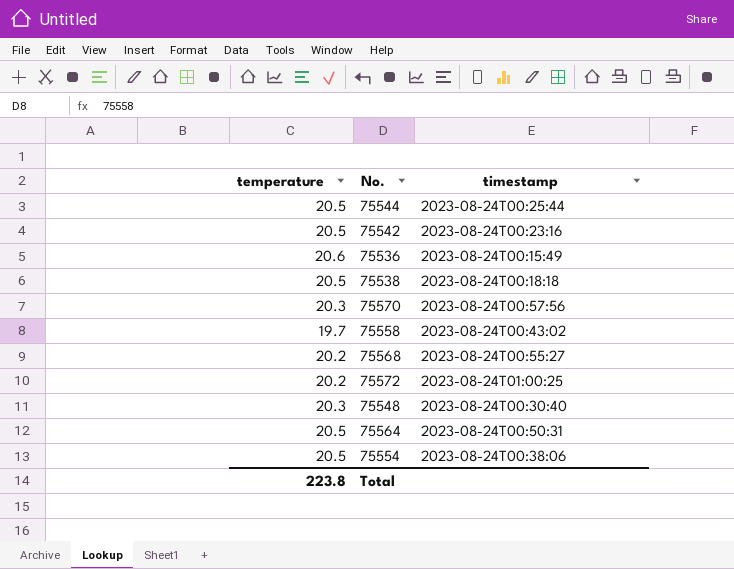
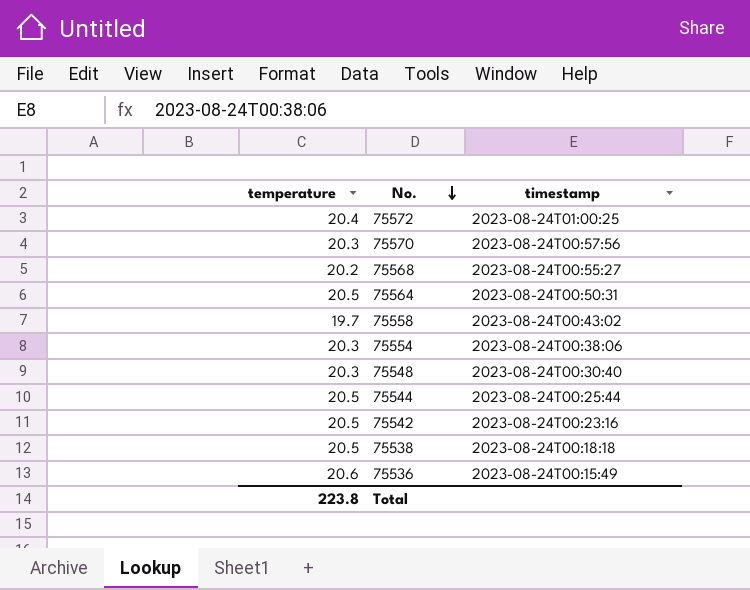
row order: none -> No. descending
75572 | temperature: 20.2 -> 20.4
75554 | temperature: 20.5 -> 20.3

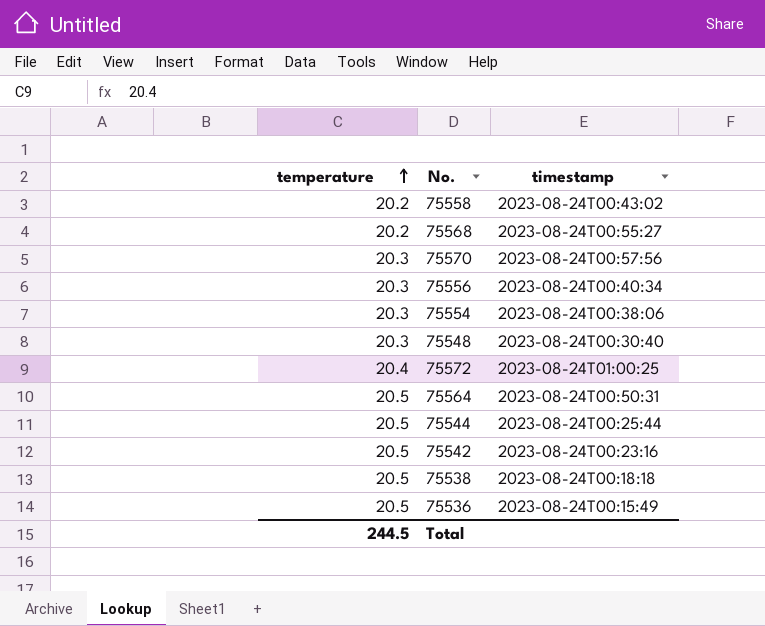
row order: No. descending -> temperature ascending
75558 | temperature: 19.7 -> 20.2
row 75556: none -> 20.3 | 2023-08-24T00:40:34
75536 | temperature: 20.6 -> 20.5
Total | temperature: 223.8 -> 244.5

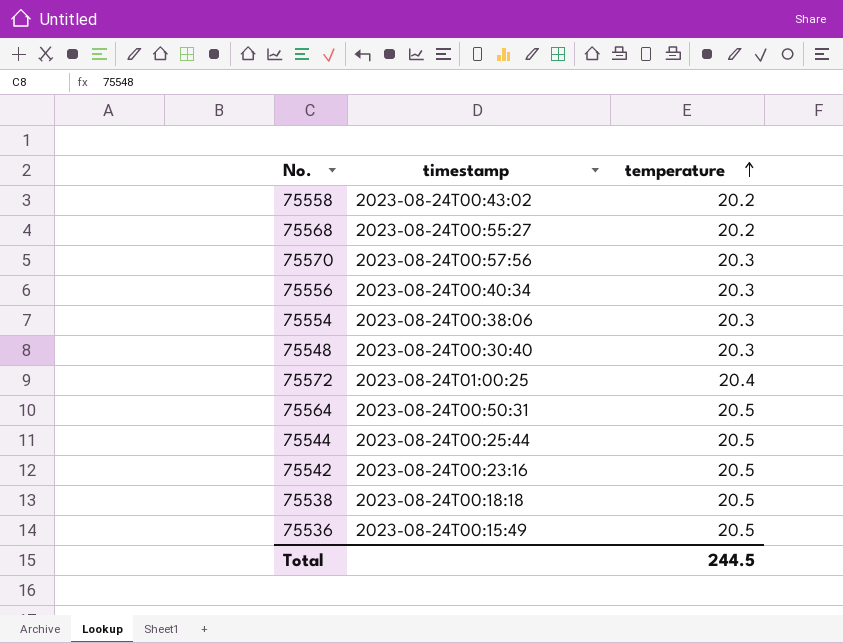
column temperature | position: 1 -> 3

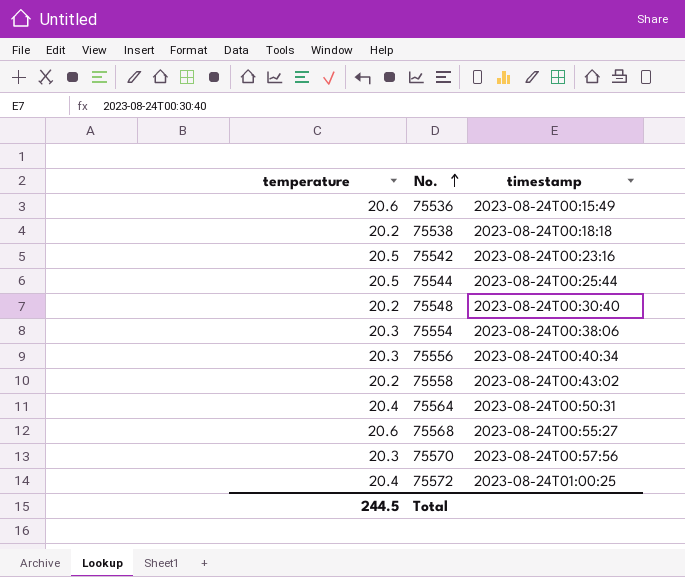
row order: temperature ascending -> No. ascending
column temperature | position: 3 -> 1
75536 | temperature: 20.5 -> 20.6
75538 | temperature: 20.5 -> 20.2
75548 | temperature: 20.3 -> 20.2
75564 | temperature: 20.5 -> 20.4
75568 | temperature: 20.2 -> 20.6

